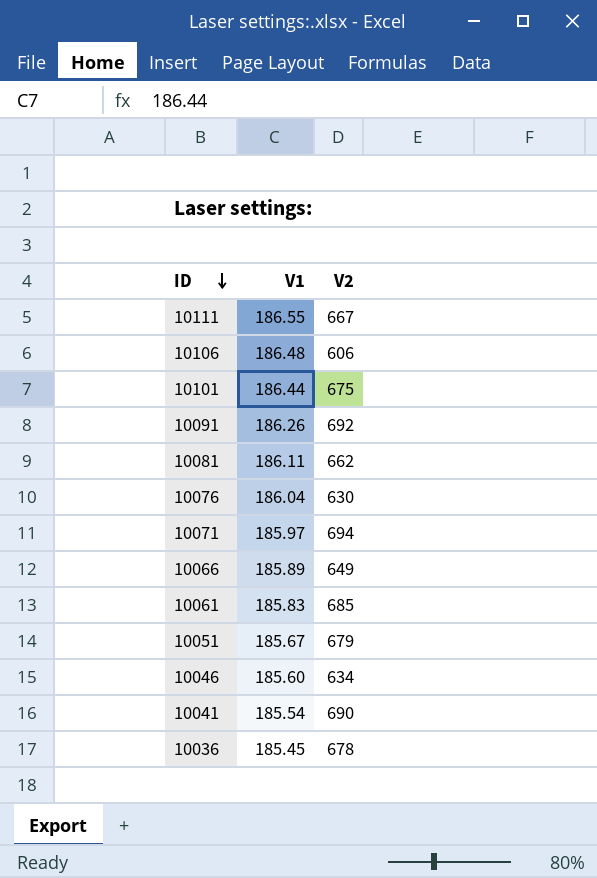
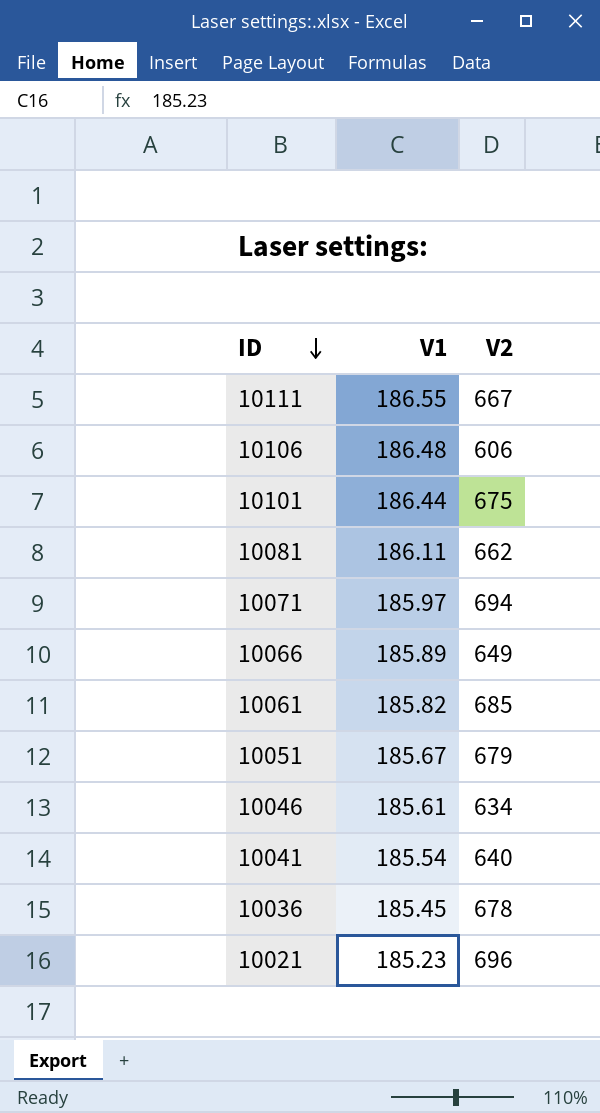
row 10091: 186.26 | 692 -> none
row 10076: 186.04 | 630 -> none
10061 | V1: 185.83 -> 185.82
10046 | V1: 185.60 -> 185.61
10041 | V2: 690 -> 640
row 10021: none -> 185.23 | 696

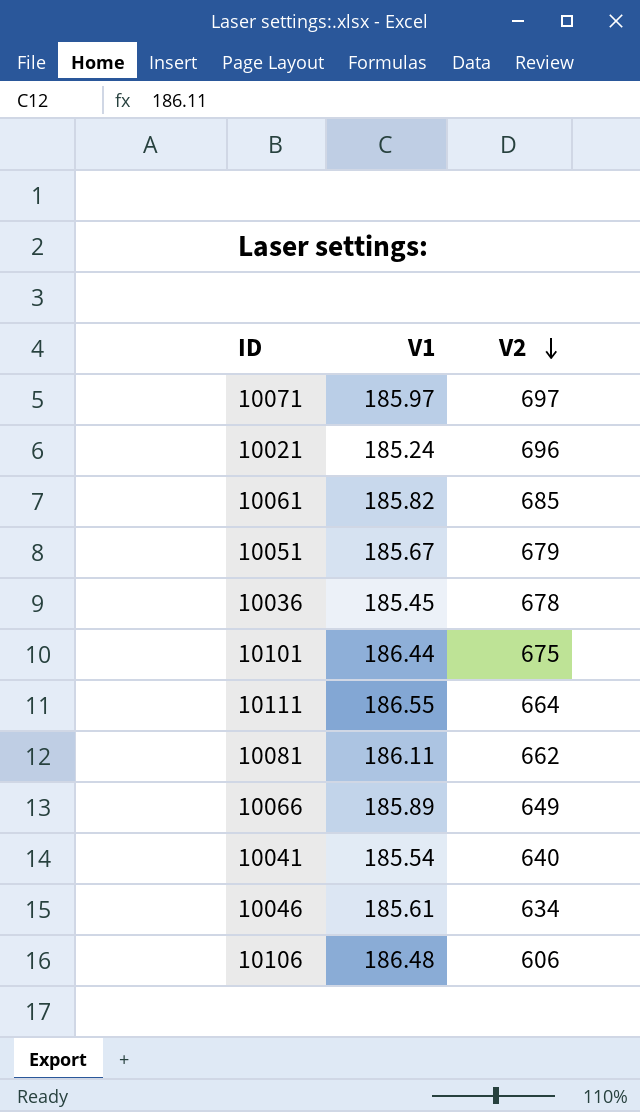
row order: ID descending -> V2 descending
10071 | V2: 694 -> 697
10021 | V1: 185.23 -> 185.24
10111 | V2: 667 -> 664

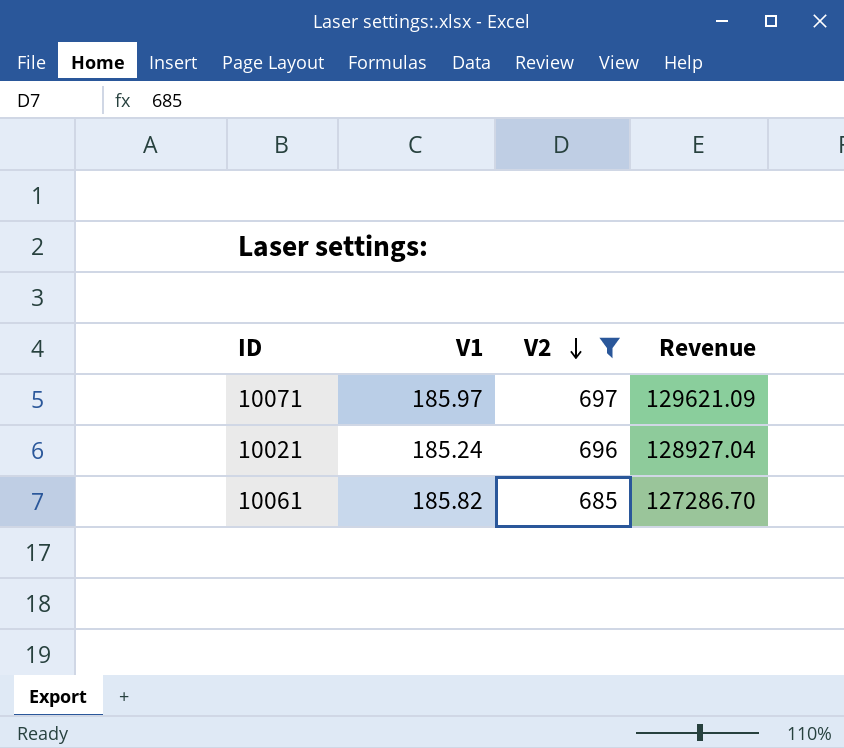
filter: none -> V2 >= 685
column Revenue | formula: none -> [V1] * [V2]

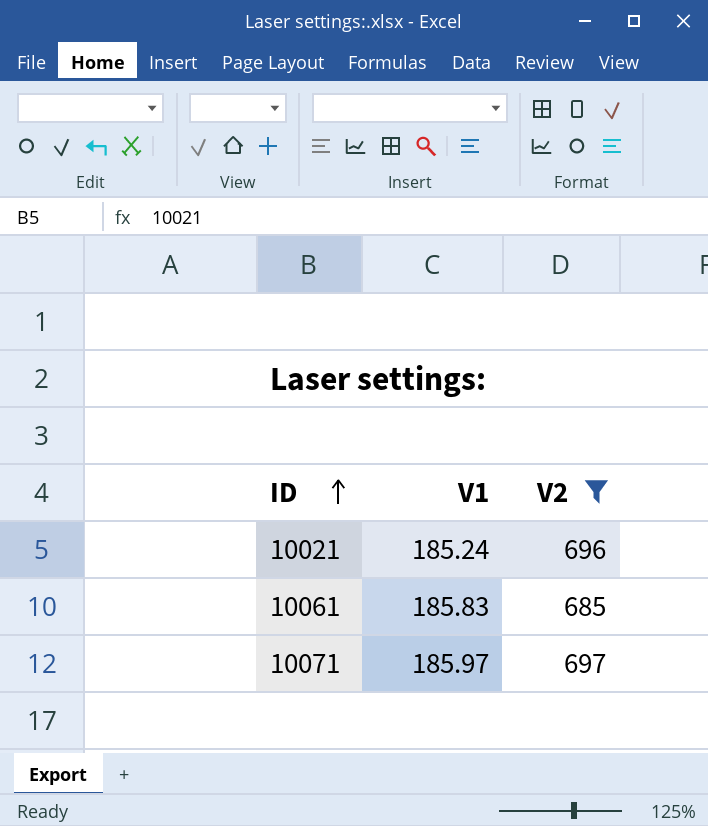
row order: V2 descending -> ID ascending
column Revenue | formula: [V1] * [V2] -> none
10061 | V1: 185.82 -> 185.83

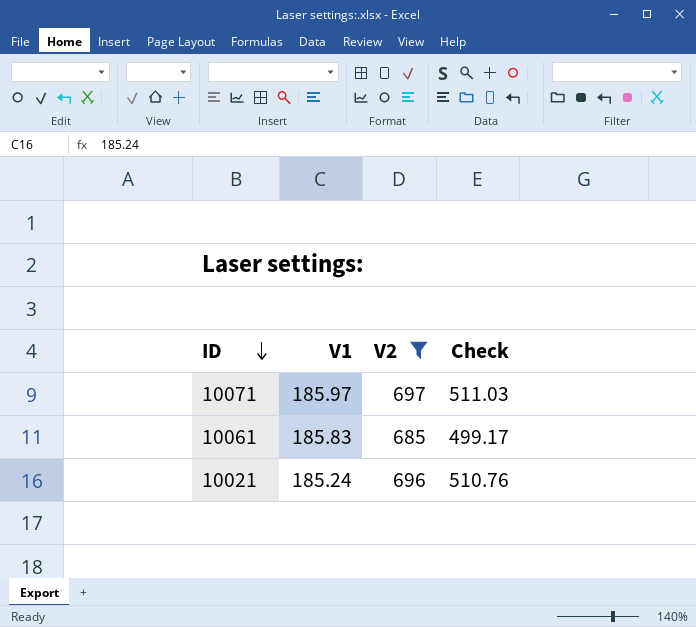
row order: ID ascending -> ID descending
column Check | formula: none -> [V2] - [V1]

